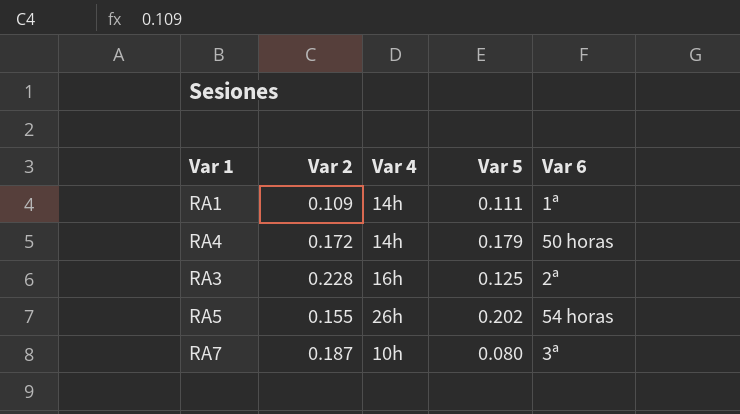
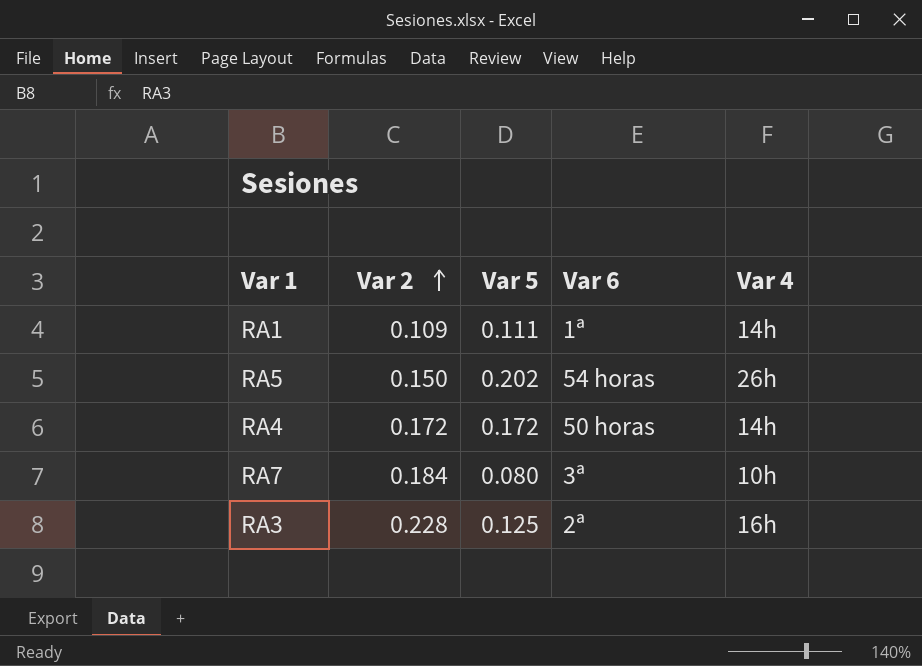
row order: none -> Var 2 ascending
column Var 4 | position: 3 -> 5
RA5 | Var 2: 0.155 -> 0.150
RA4 | Var 5: 0.179 -> 0.172
RA7 | Var 2: 0.187 -> 0.184

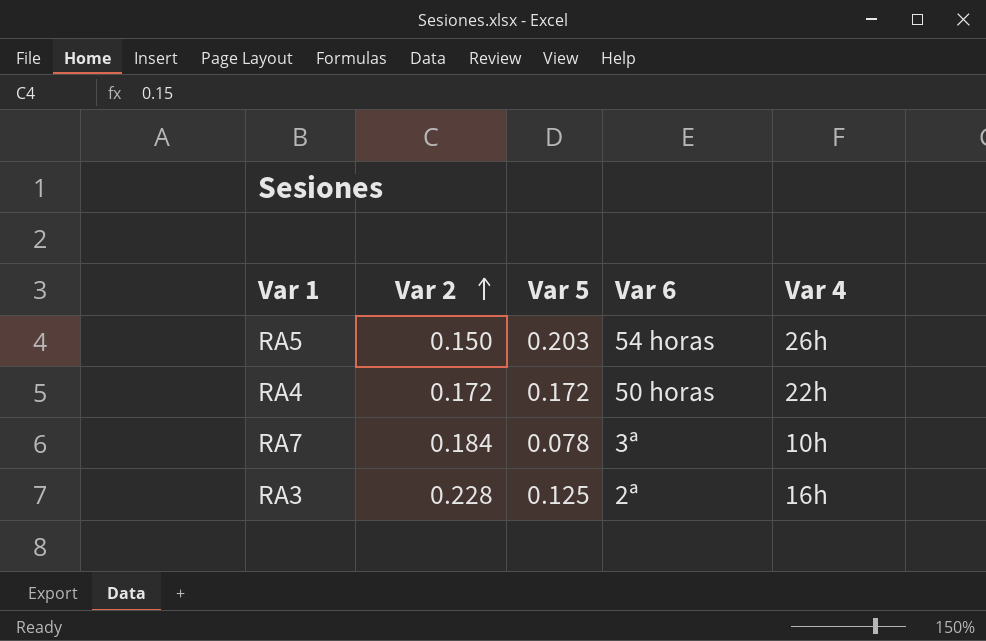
row RA1: 0.109 | 0.111 | 1ª | 14h -> none
RA5 | Var 5: 0.202 -> 0.203
RA4 | Var 4: 14h -> 22h
RA7 | Var 5: 0.080 -> 0.078

